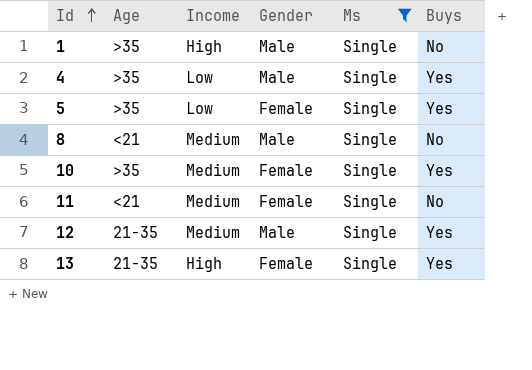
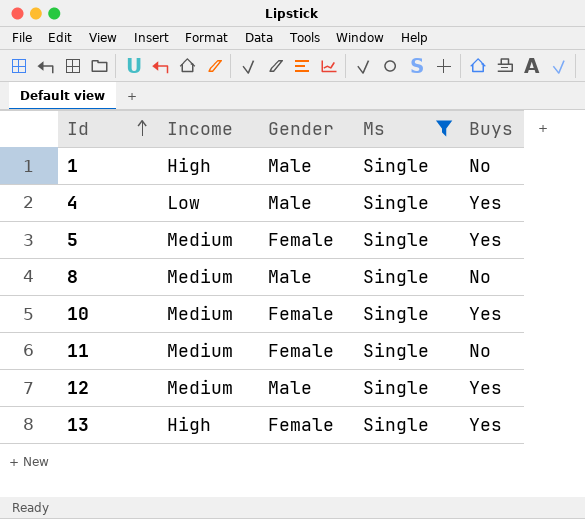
column Age | position: 2 -> none
5 | Income: Low -> Medium

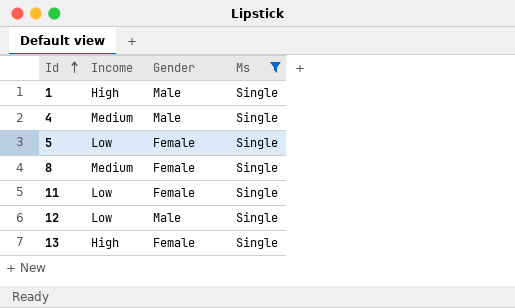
column Buys | position: 5 -> none
row 10: Medium | Female | Single | Yes -> none
4 | Income: Low -> Medium
5 | Income: Medium -> Low
8 | Gender: Male -> Female
11 | Income: Medium -> Low
12 | Income: Medium -> Low

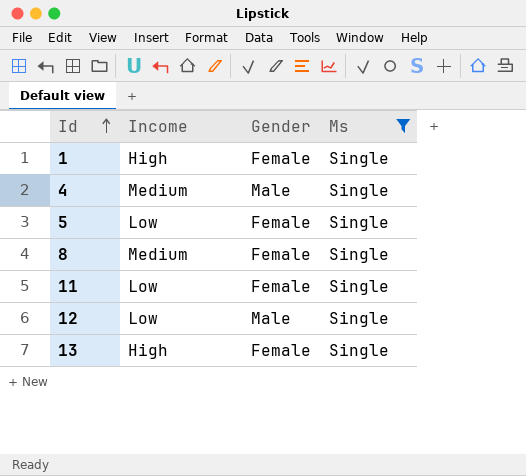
1 | Gender: Male -> Female

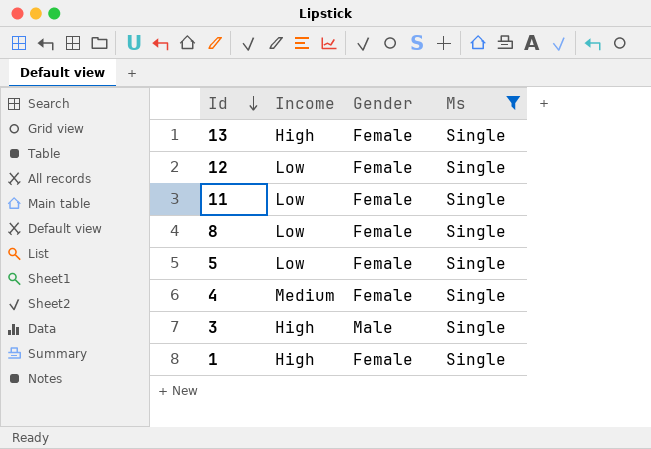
row order: Id ascending -> Id descending
12 | Gender: Male -> Female
8 | Income: Medium -> Low
4 | Gender: Male -> Female
row 3: none -> High | Male | Single

